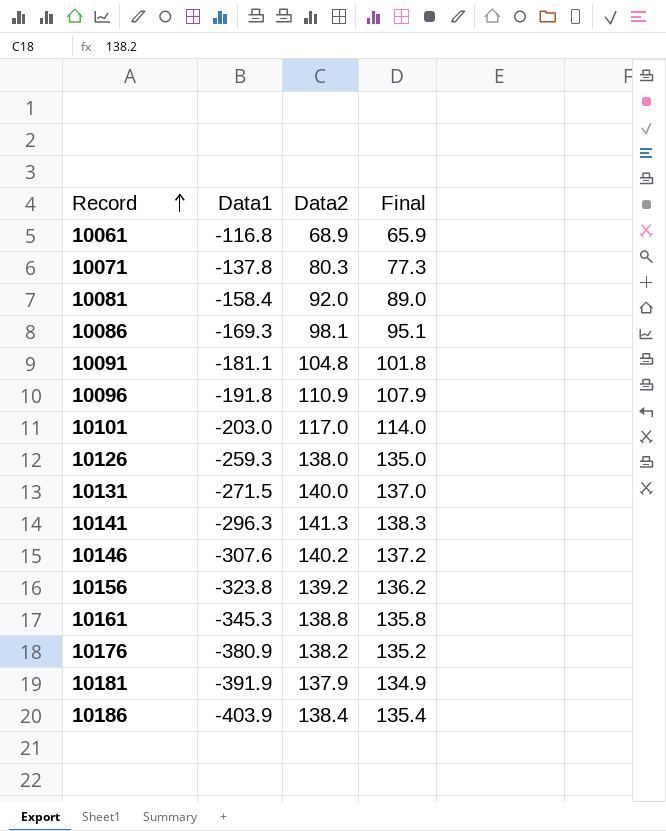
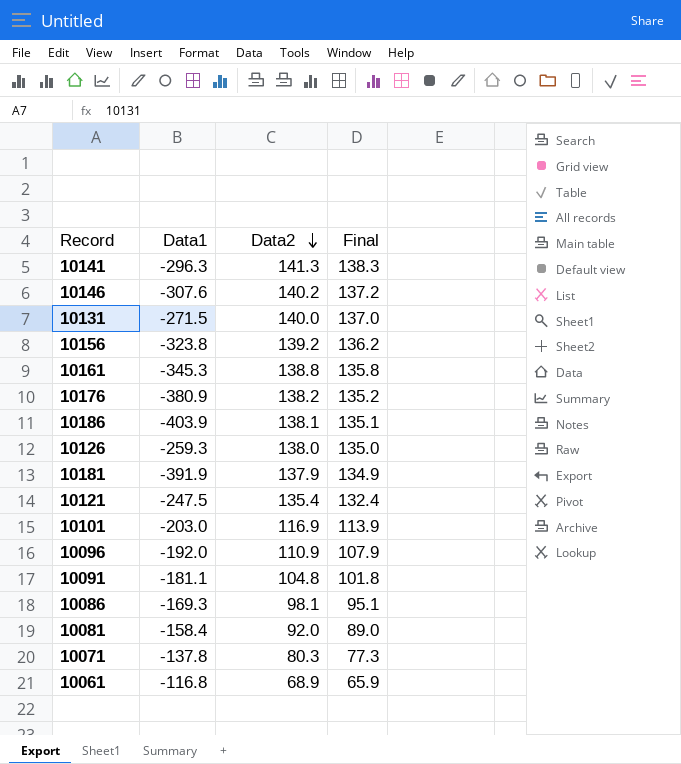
row order: Record ascending -> Data2 descending
10186 | Data2: 138.4 -> 138.1
10186 | Final: 135.4 -> 135.1
row 10121: none -> -247.5 | 135.4 | 132.4
10101 | Data2: 117.0 -> 116.9
10101 | Final: 114.0 -> 113.9
10096 | Data1: -191.8 -> -192.0

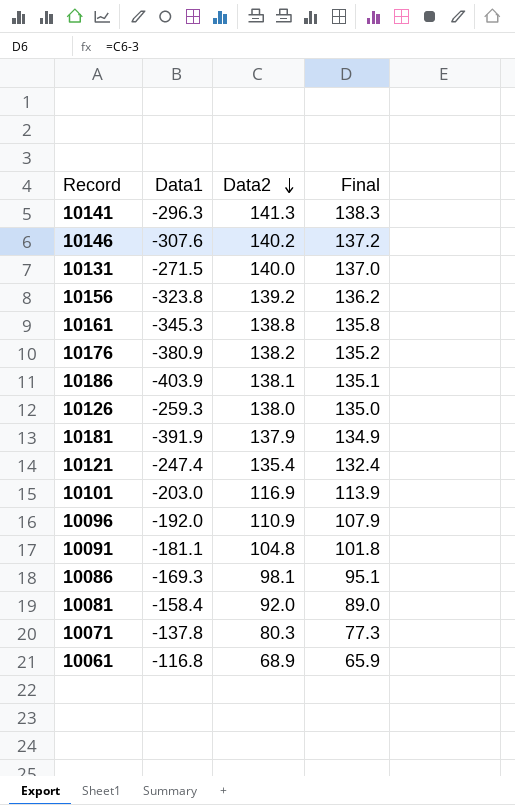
10121 | Data1: -247.5 -> -247.4

